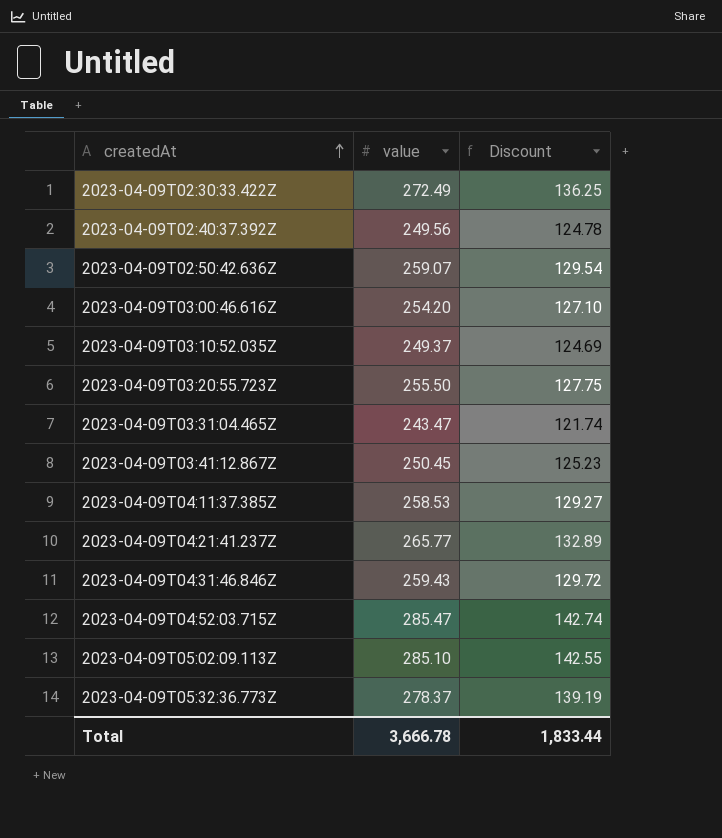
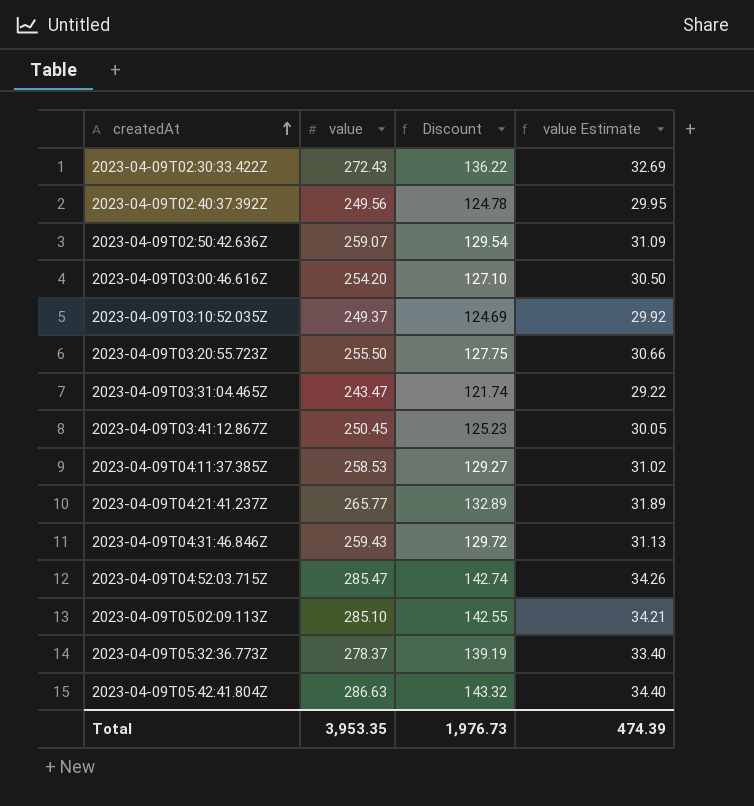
column value Estimate | formula: none -> [value] * 0.12
2023-04-09T02:30:33.422Z | value: 272.49 -> 272.43
2023-04-09T02:30:33.422Z | Discount: 136.25 -> 136.22
row 2023-04-09T05:42:41.804Z: none -> 286.63 | 143.32 | 34.40
Total | value: 3,666.78 -> 3,953.35
Total | Discount: 1,833.44 -> 1,976.73

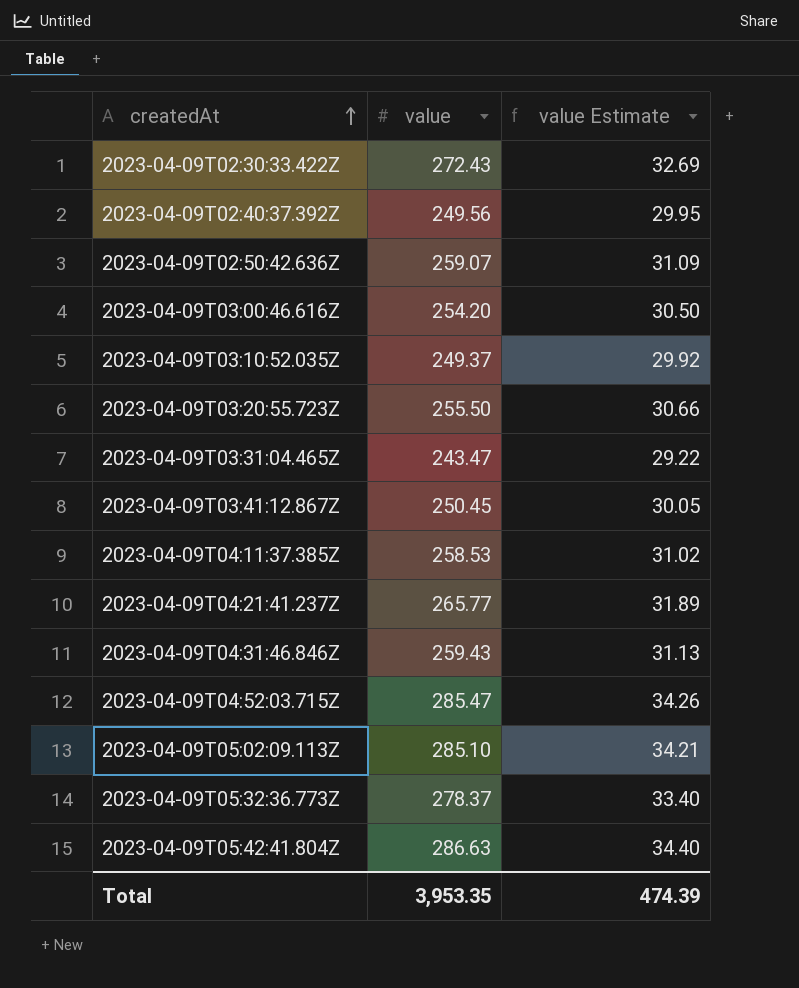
column Discount | formula: [value] * 0.5 -> none

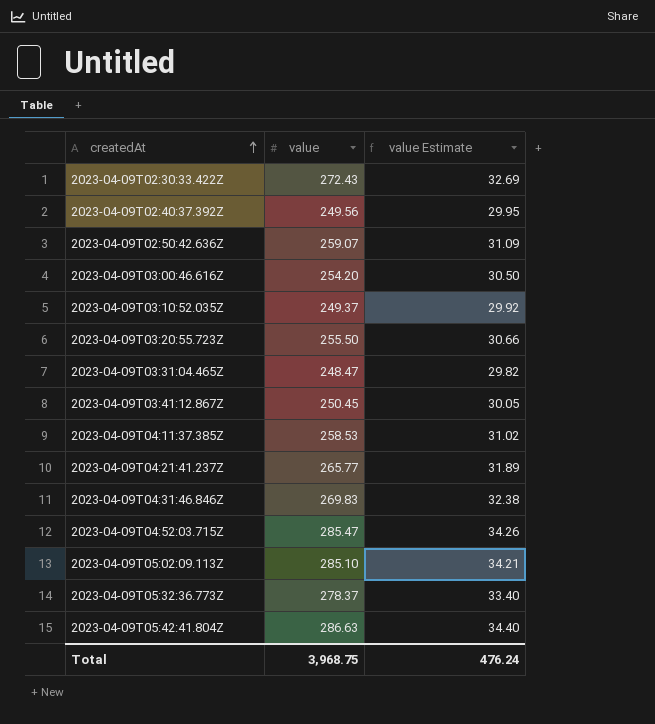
2023-04-09T03:31:04.465Z | value: 243.47 -> 248.47
2023-04-09T03:31:04.465Z | value Estimate: 29.22 -> 29.82
2023-04-09T04:31:46.846Z | value: 259.43 -> 269.83
2023-04-09T04:31:46.846Z | value Estimate: 31.13 -> 32.38
Total | value: 3,953.35 -> 3,968.75
Total | value Estimate: 474.39 -> 476.24

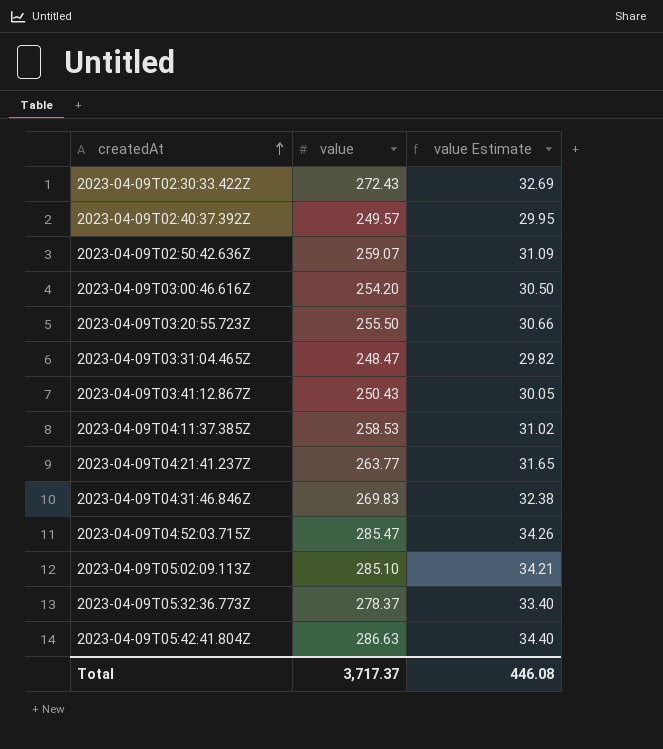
row 2023-04-09T03:10:52.035Z: 249.37 | 29.92 -> none
2023-04-09T02:40:37.392Z | value: 249.56 -> 249.57
2023-04-09T03:41:12.867Z | value: 250.45 -> 250.43
2023-04-09T04:21:41.237Z | value: 265.77 -> 263.77
2023-04-09T04:21:41.237Z | value Estimate: 31.89 -> 31.65
Total | value: 3,968.75 -> 3,717.37
Total | value Estimate: 476.24 -> 446.08

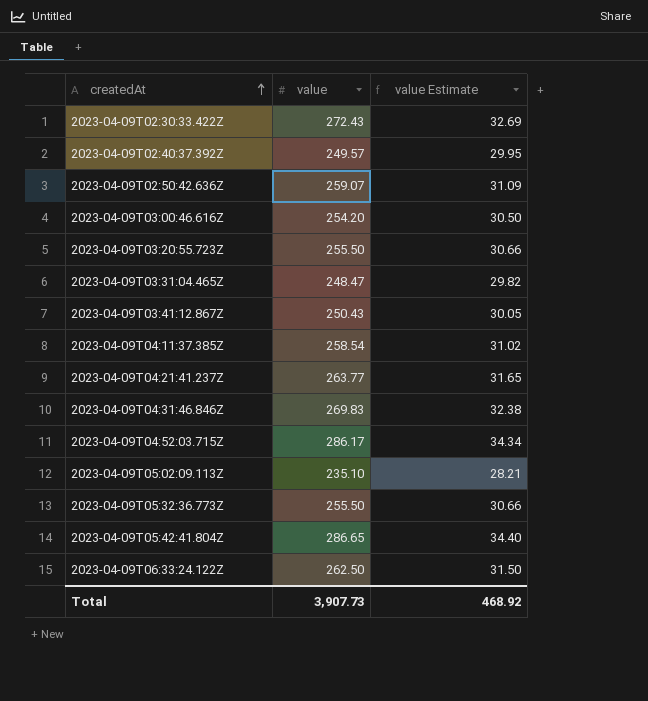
2023-04-09T04:11:37.385Z | value: 258.53 -> 258.54
2023-04-09T04:52:03.715Z | value: 285.47 -> 286.17
2023-04-09T04:52:03.715Z | value Estimate: 34.26 -> 34.34
2023-04-09T05:02:09.113Z | value: 285.10 -> 235.10
2023-04-09T05:02:09.113Z | value Estimate: 34.21 -> 28.21
2023-04-09T05:32:36.773Z | value: 278.37 -> 255.50
2023-04-09T05:32:36.773Z | value Estimate: 33.40 -> 30.66
2023-04-09T05:42:41.804Z | value: 286.63 -> 286.65
row 2023-04-09T06:33:24.122Z: none -> 262.50 | 31.50
Total | value: 3,717.37 -> 3,907.73
Total | value Estimate: 446.08 -> 468.92

